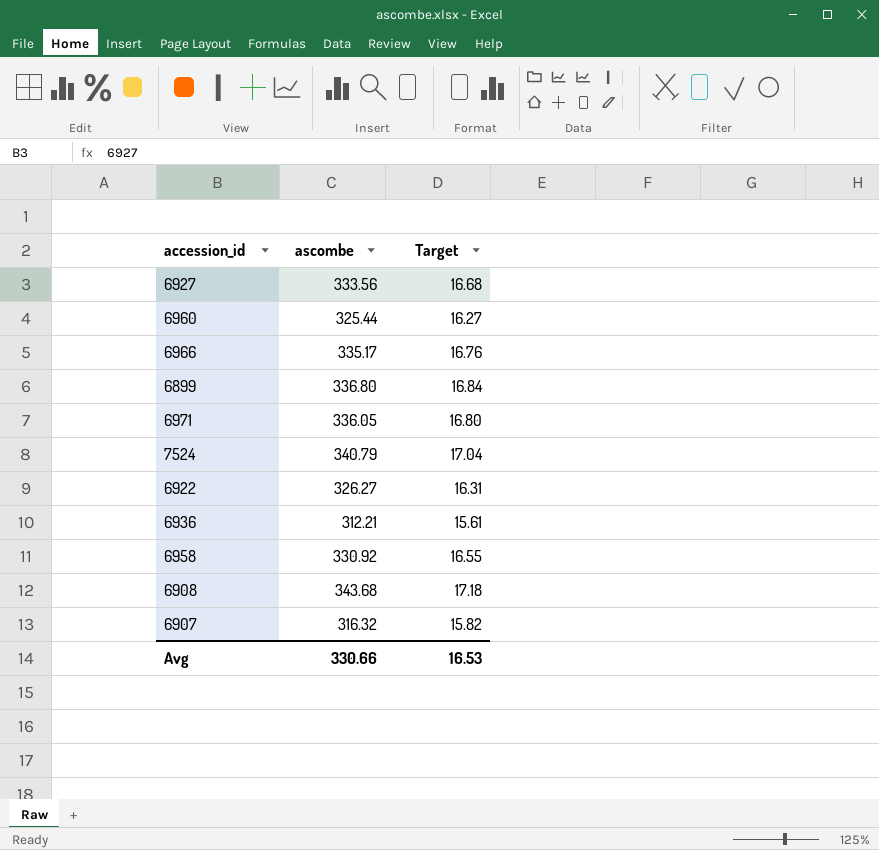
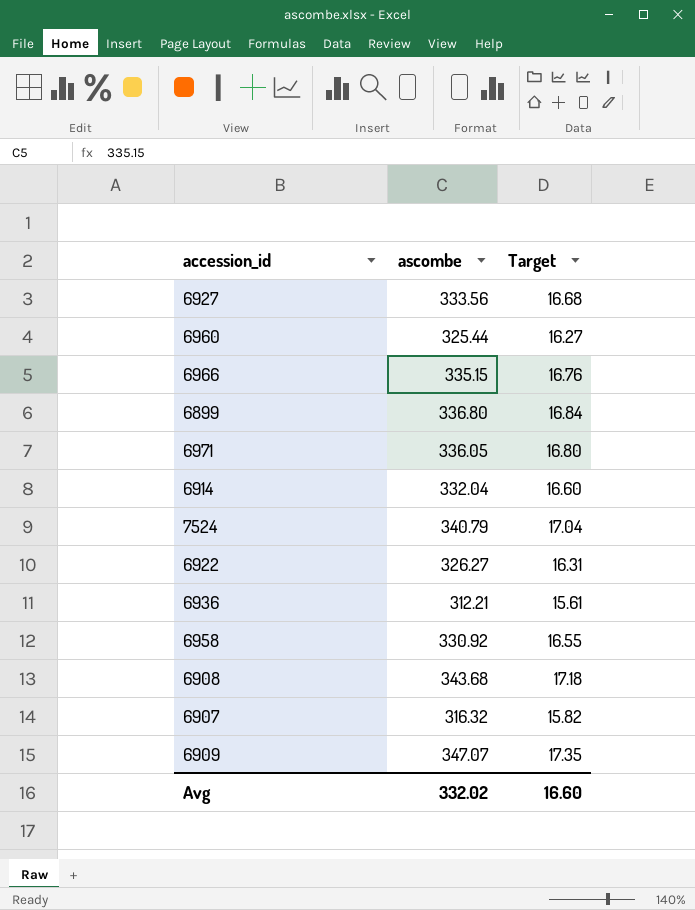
6966 | ascombe: 335.17 -> 335.15
row 6914: none -> 332.04 | 16.60
row 6909: none -> 347.07 | 17.35
Avg | ascombe: 330.66 -> 332.02
Avg | Target: 16.53 -> 16.60

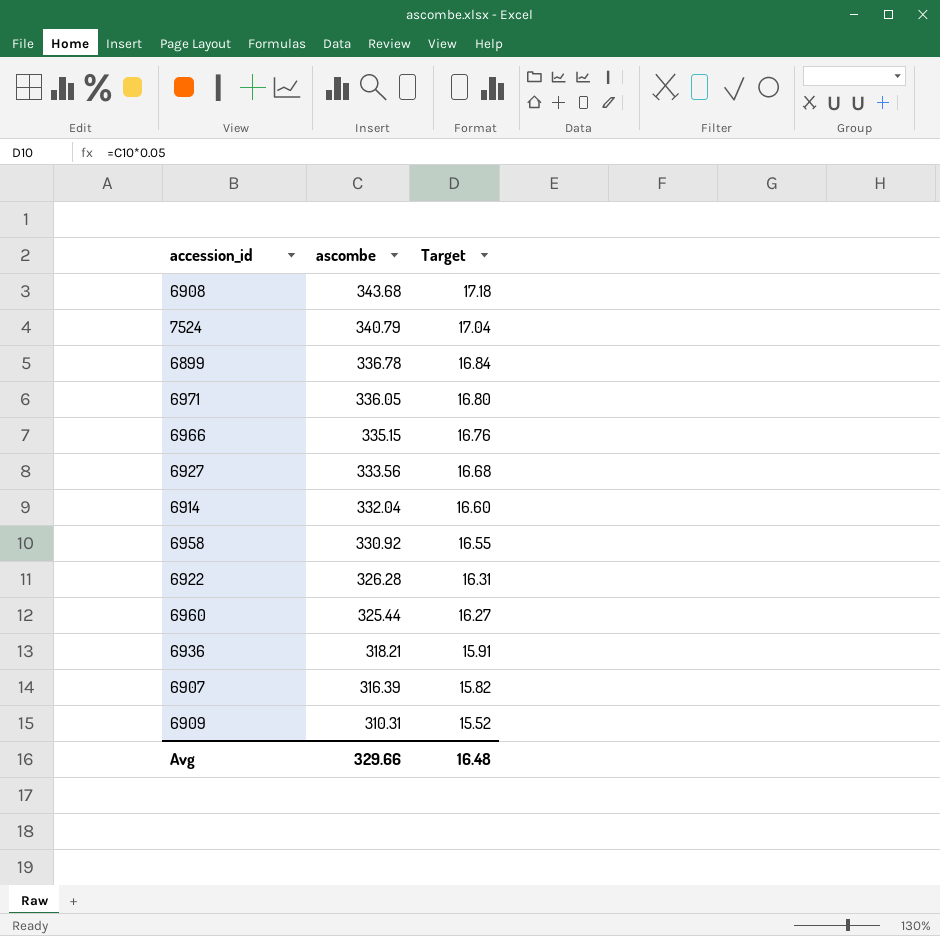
row order: none -> ascombe descending
6899 | ascombe: 336.80 -> 336.78
6922 | ascombe: 326.27 -> 326.28
6936 | ascombe: 312.21 -> 318.21
6936 | Target: 15.61 -> 15.91
6907 | ascombe: 316.32 -> 316.39
6909 | ascombe: 347.07 -> 310.31
6909 | Target: 17.35 -> 15.52
Avg | ascombe: 332.02 -> 329.66
Avg | Target: 16.60 -> 16.48

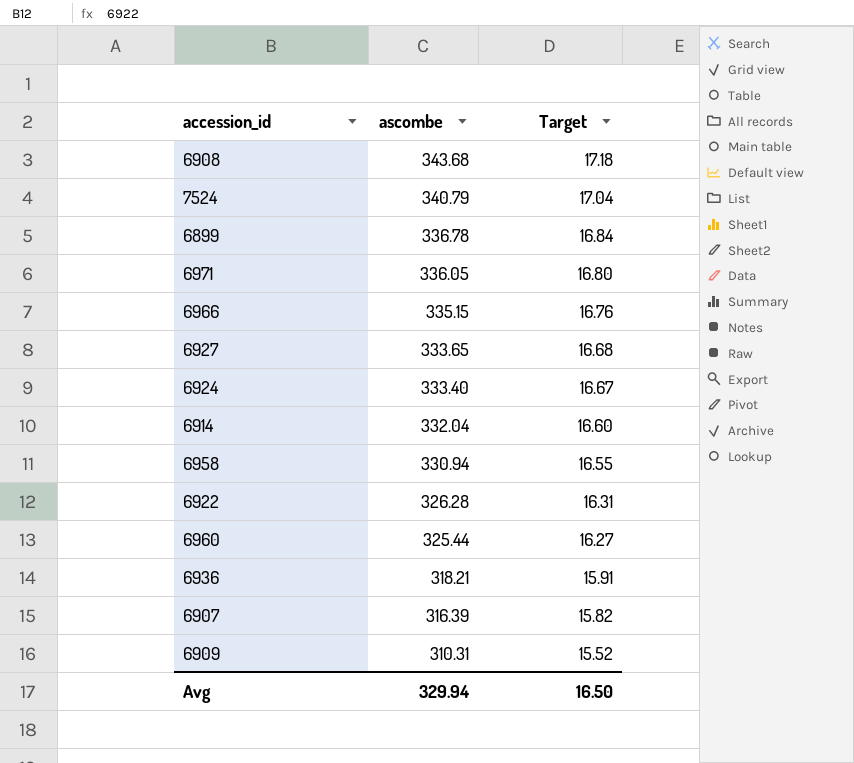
6927 | ascombe: 333.56 -> 333.65
row 6924: none -> 333.40 | 16.67
6958 | ascombe: 330.92 -> 330.94
Avg | ascombe: 329.66 -> 329.94
Avg | Target: 16.48 -> 16.50

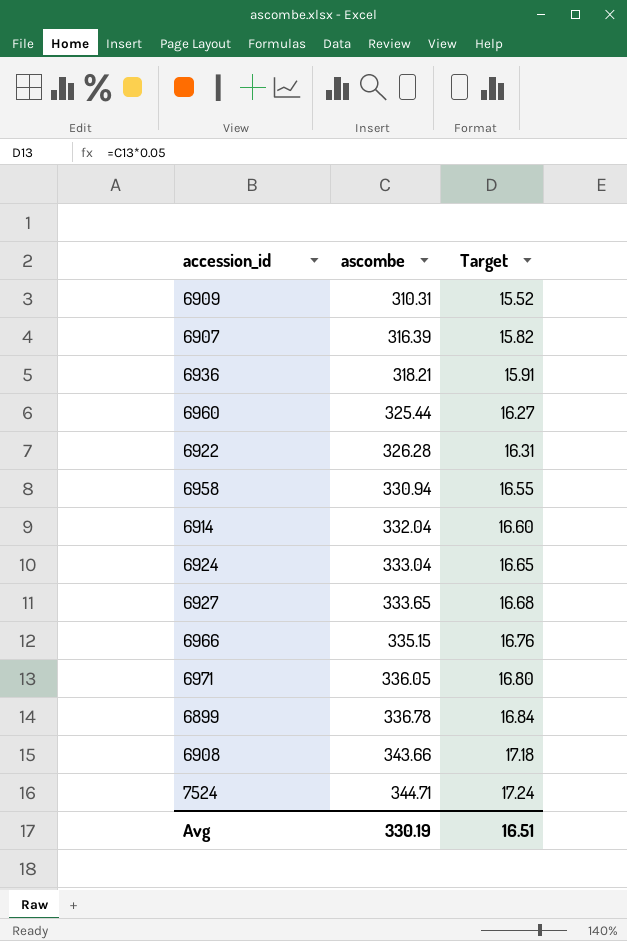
row order: ascombe descending -> ascombe ascending
6924 | ascombe: 333.40 -> 333.04
6924 | Target: 16.67 -> 16.65
6908 | ascombe: 343.68 -> 343.66
7524 | ascombe: 340.79 -> 344.71
7524 | Target: 17.04 -> 17.24
Avg | ascombe: 329.94 -> 330.19
Avg | Target: 16.50 -> 16.51

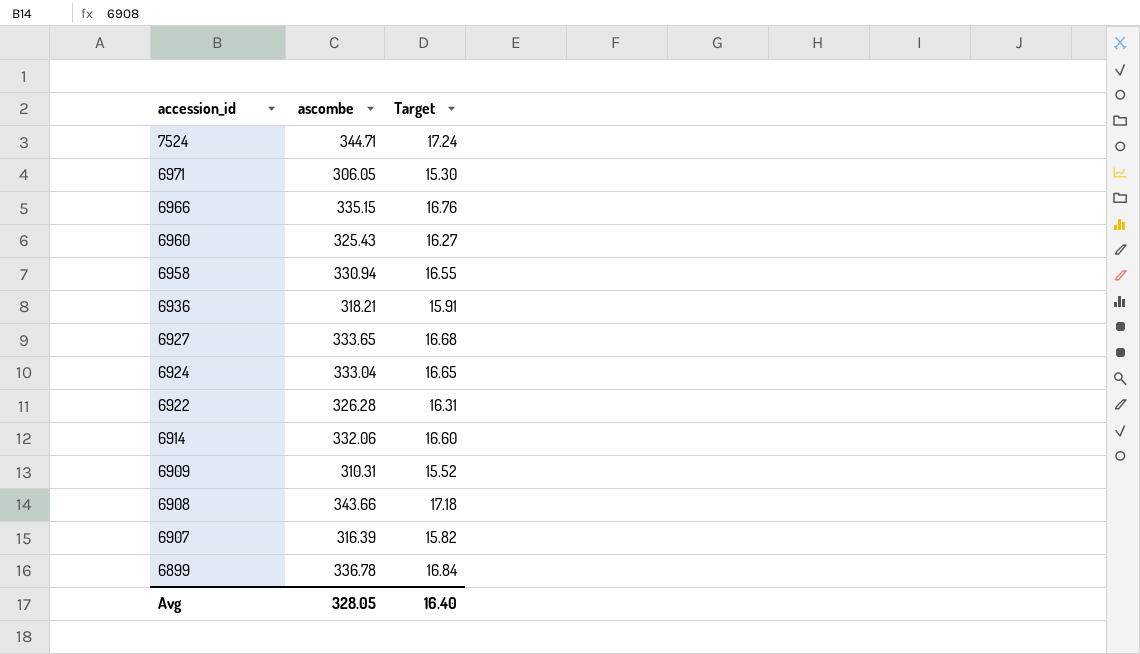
row order: ascombe ascending -> accession_id descending
6971 | ascombe: 336.05 -> 306.05
6971 | Target: 16.80 -> 15.30
6960 | ascombe: 325.44 -> 325.43
6914 | ascombe: 332.04 -> 332.06
Avg | ascombe: 330.19 -> 328.05
Avg | Target: 16.51 -> 16.40

